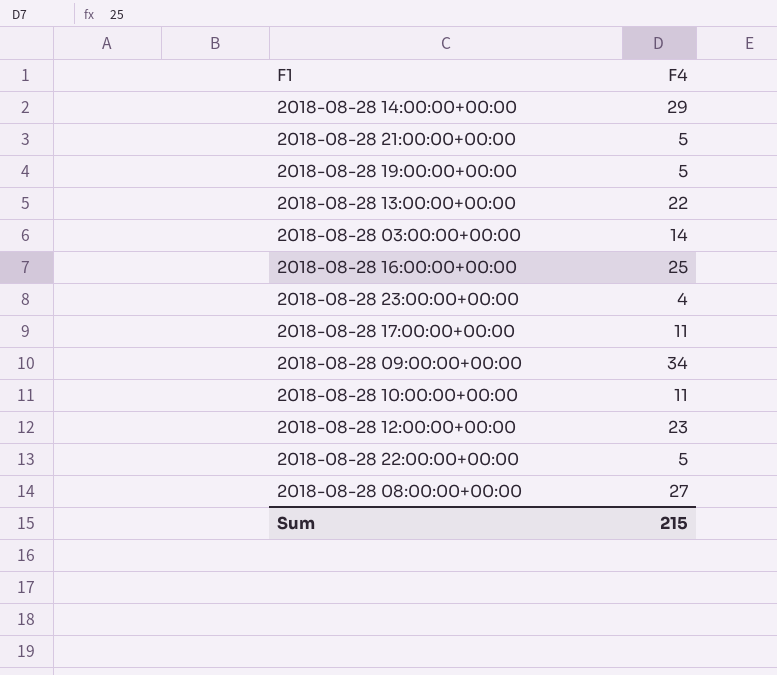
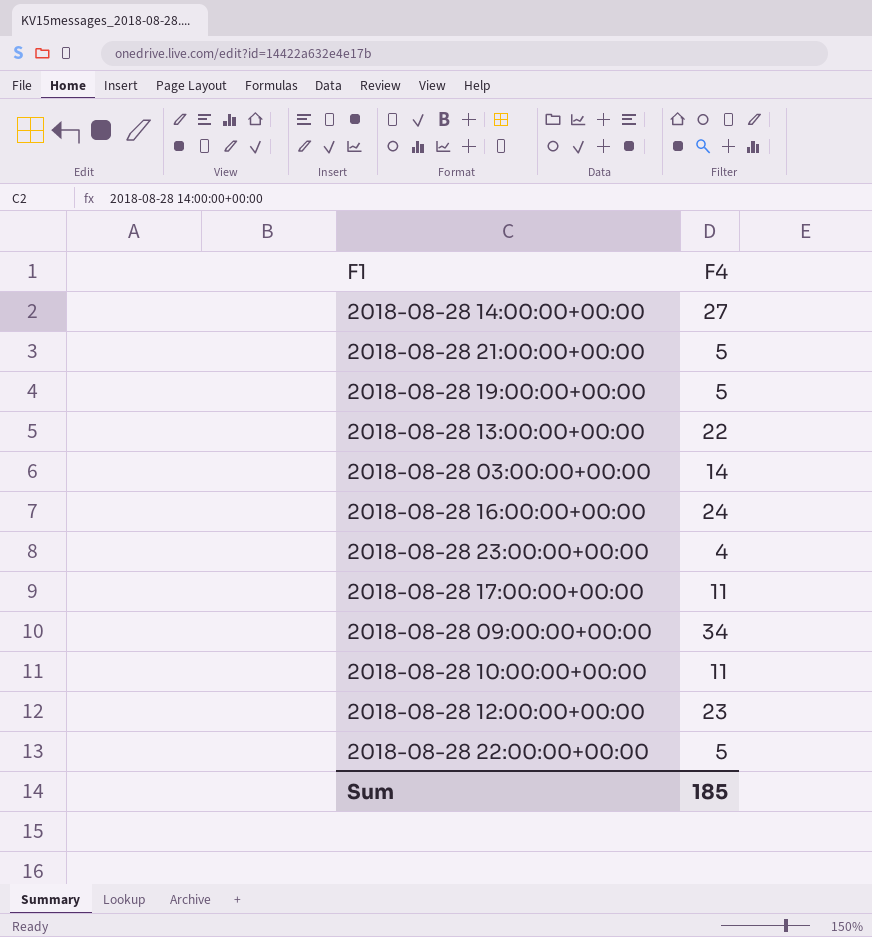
row 2018-08-28 08:00:00+00:00: 27 -> none
2018-08-28 14:00:00+00:00 | F4: 29 -> 27
2018-08-28 16:00:00+00:00 | F4: 25 -> 24
Sum | F4: 215 -> 185

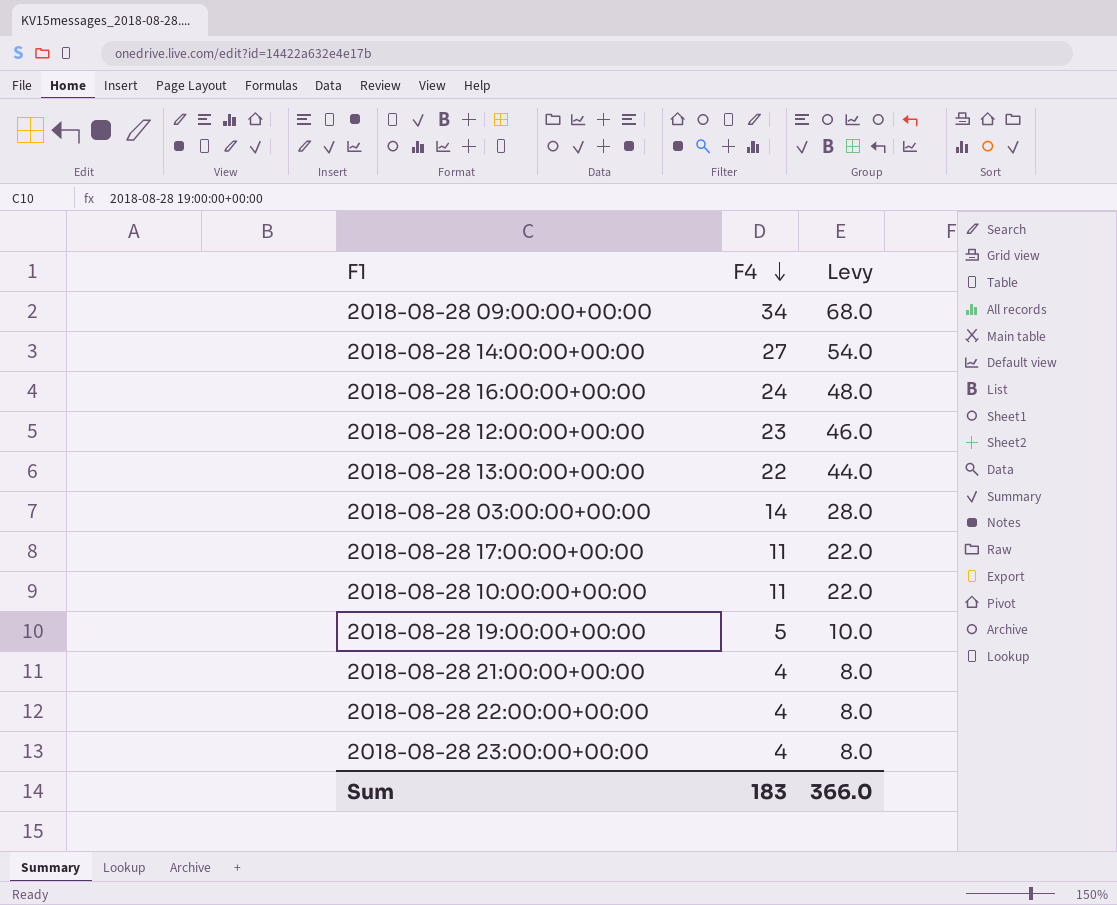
row order: none -> F4 descending
column Levy | formula: none -> [F4] * 2
2018-08-28 21:00:00+00:00 | F4: 5 -> 4
2018-08-28 22:00:00+00:00 | F4: 5 -> 4
Sum | F4: 185 -> 183

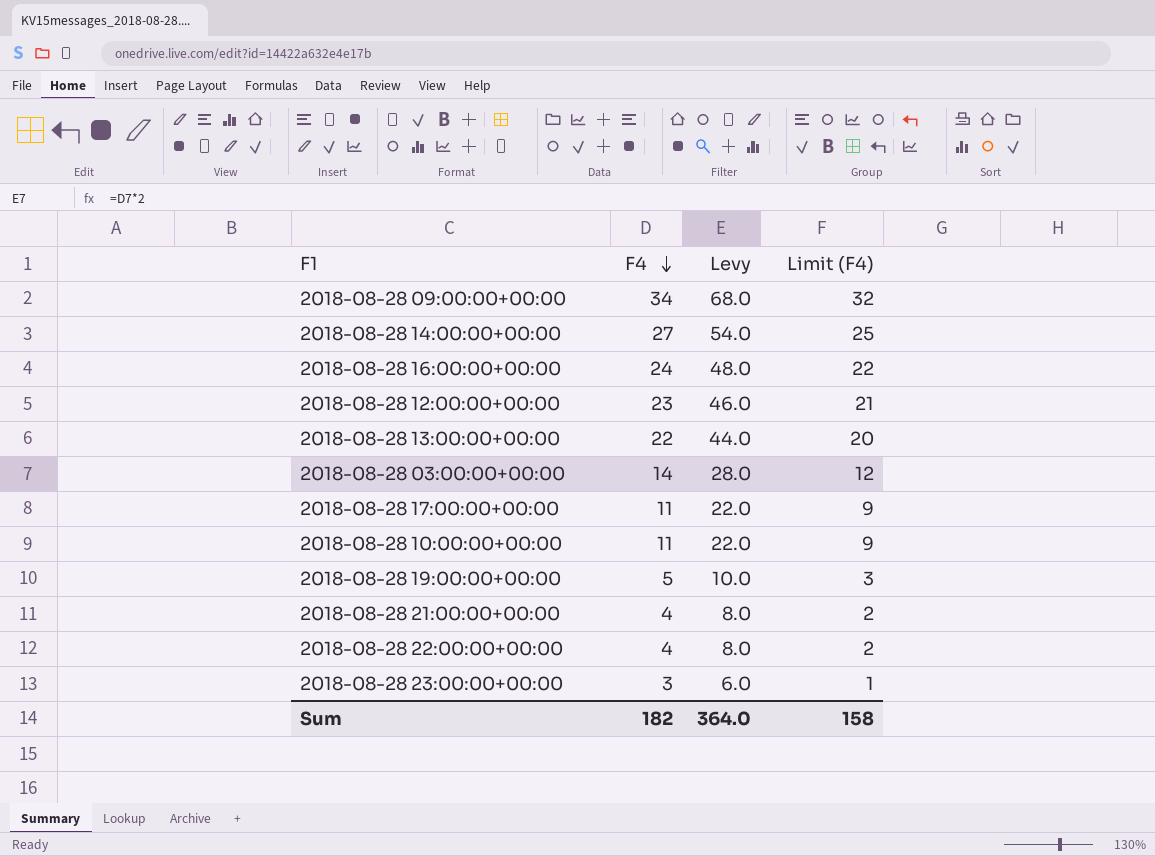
column Limit (F4) | formula: none -> [F4] - 2
2018-08-28 23:00:00+00:00 | F4: 4 -> 3
2018-08-28 23:00:00+00:00 | Levy: 8.0 -> 6.0
Sum | F4: 183 -> 182
Sum | Levy: 366.0 -> 364.0

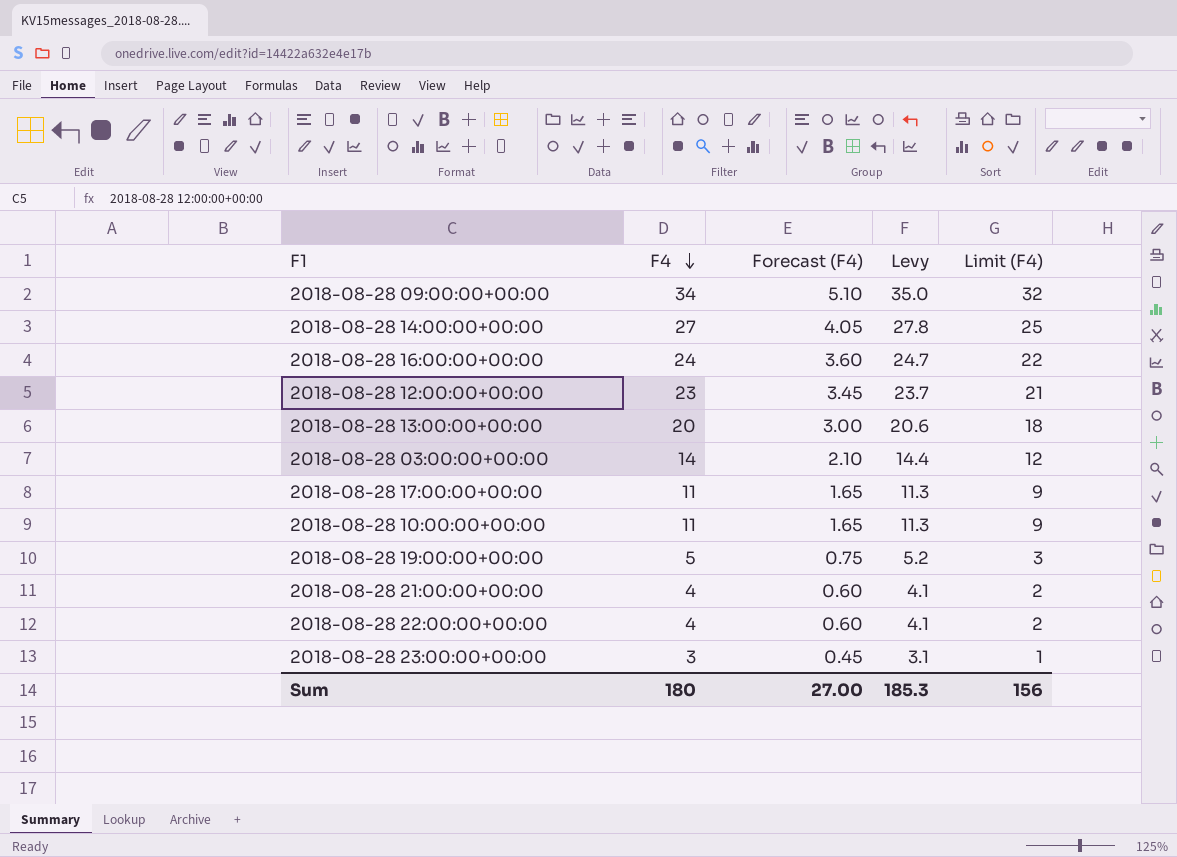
column Forecast (F4) | formula: none -> [F4] * 0.15
column Levy | formula: [F4] * 2 -> [F4] * 1.03
2018-08-28 13:00:00+00:00 | F4: 22 -> 20
2018-08-28 13:00:00+00:00 | Limit (F4): 20 -> 18
Sum | F4: 182 -> 180
Sum | Levy: 364.0 -> 185.3
Sum | Limit (F4): 158 -> 156

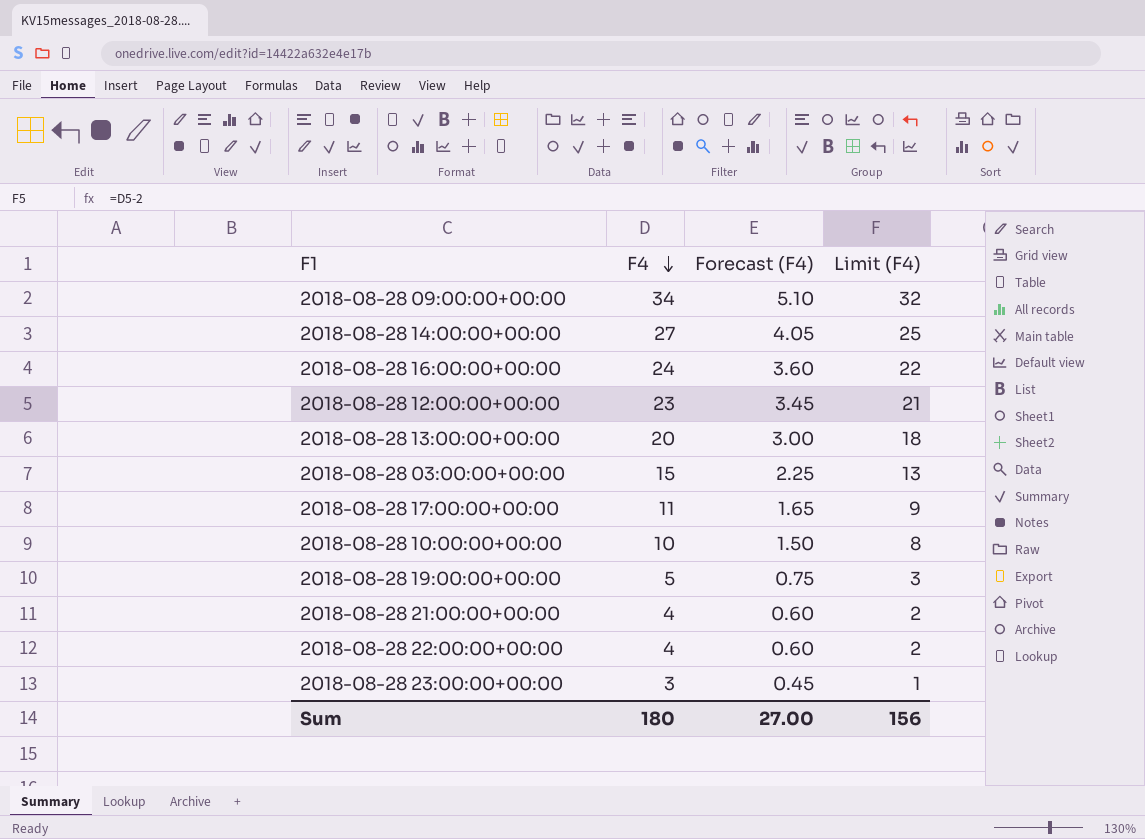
column Levy | formula: [F4] * 1.03 -> none
2018-08-28 03:00:00+00:00 | F4: 14 -> 15
2018-08-28 03:00:00+00:00 | Forecast (F4): 2.10 -> 2.25
2018-08-28 03:00:00+00:00 | Limit (F4): 12 -> 13
2018-08-28 10:00:00+00:00 | F4: 11 -> 10
2018-08-28 10:00:00+00:00 | Forecast (F4): 1.65 -> 1.50
2018-08-28 10:00:00+00:00 | Limit (F4): 9 -> 8

